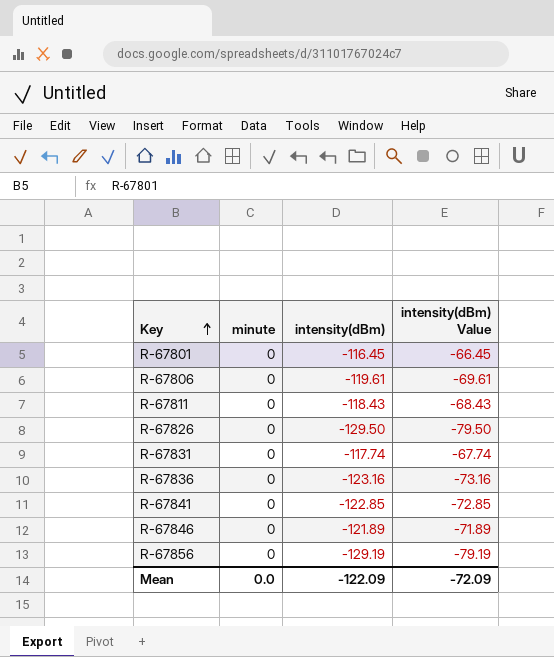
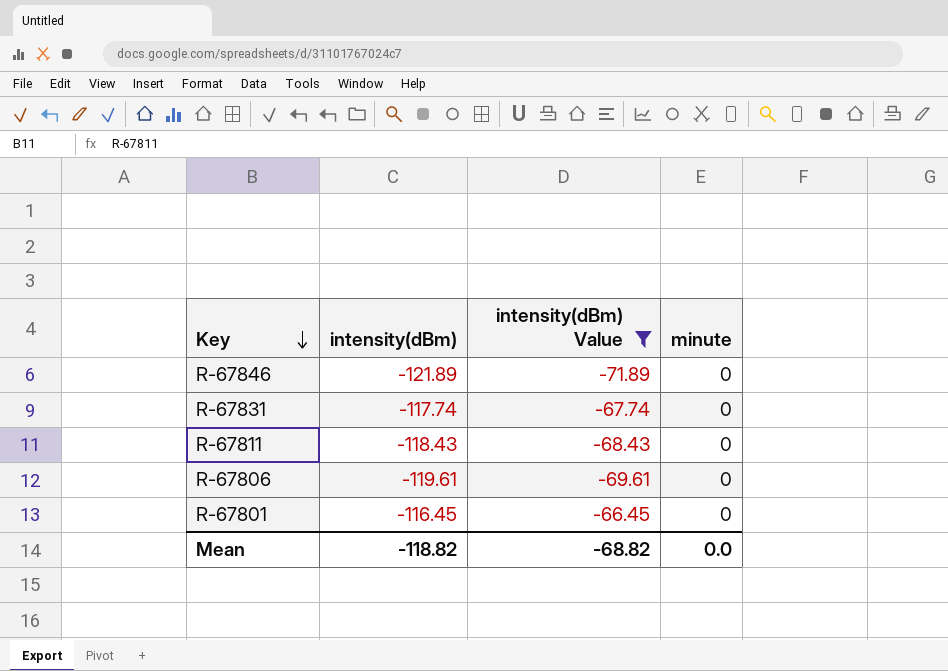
filter: none -> intensity(dBm) Value >= -71.89
row order: Key ascending -> Key descending
column minute | position: 2 -> 4
Mean | intensity(dBm): -122.09 -> -118.82
Mean | intensity(dBm) Value: -72.09 -> -68.82

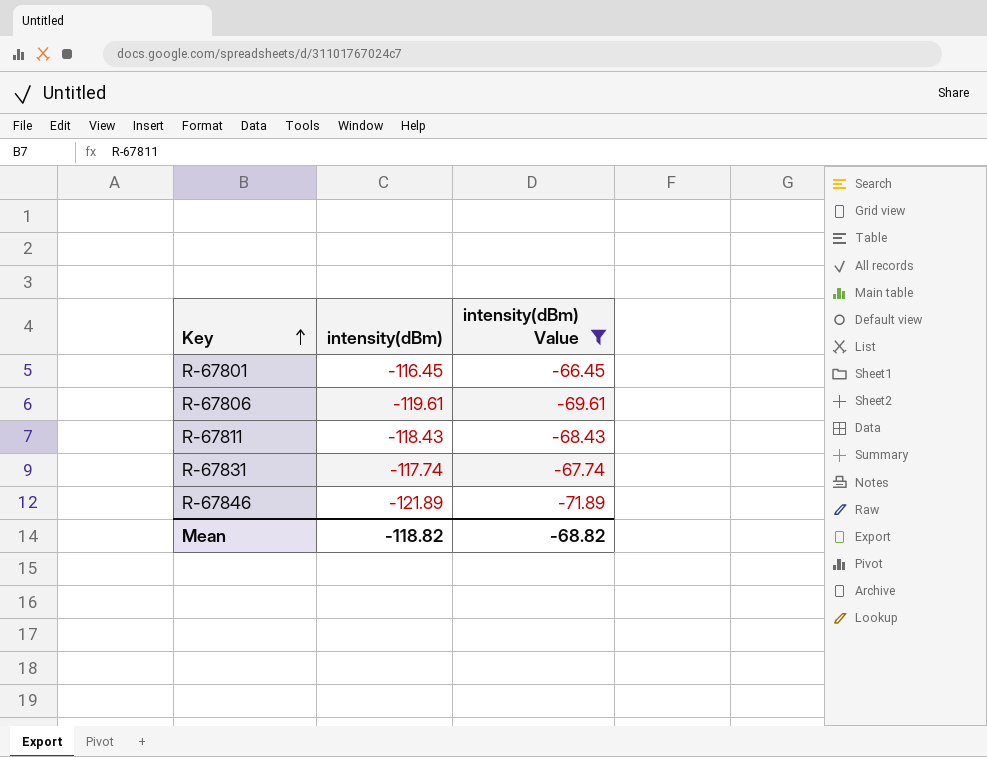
row order: Key descending -> Key ascending
column minute | position: 4 -> none

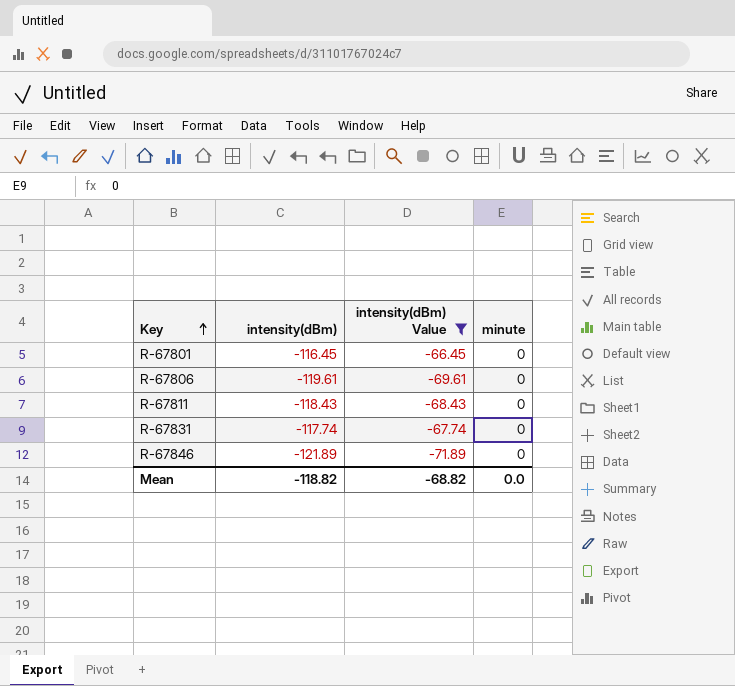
column minute | position: none -> 4

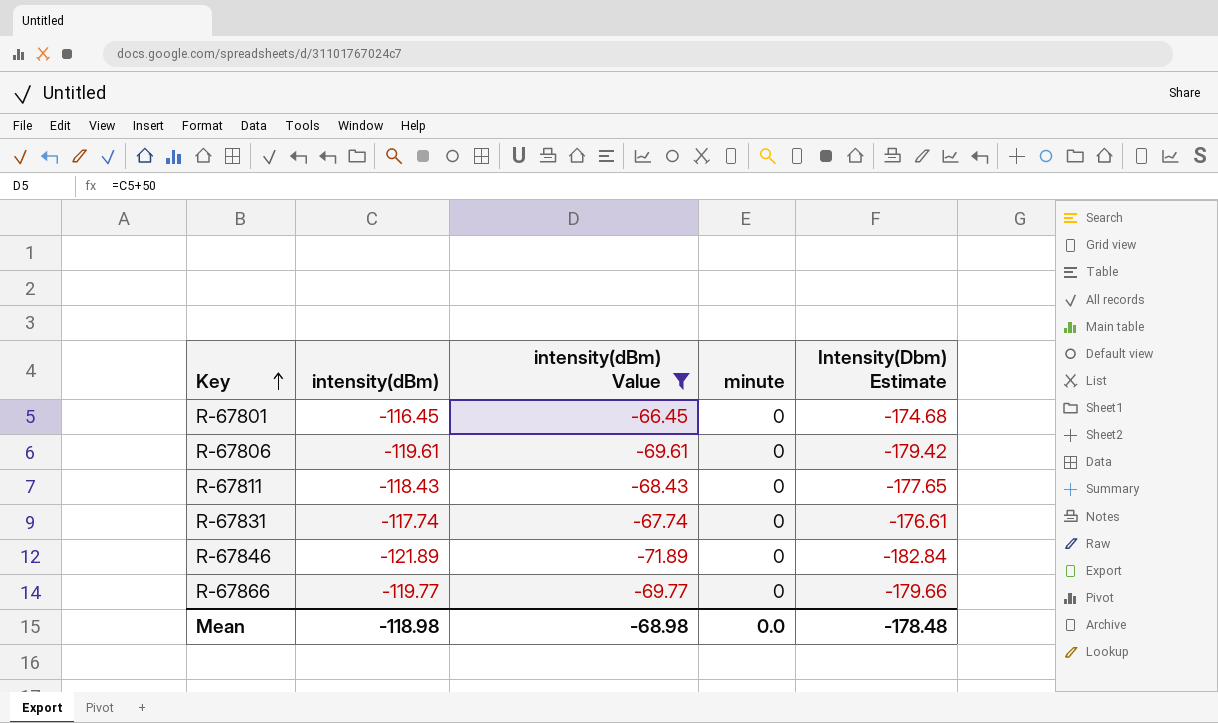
column Intensity(Dbm) Estimate | formula: none -> [intensity(dBm)] * 1.5
row R-67866: none -> -119.77 | -69.77 | 0 | -179.66
Mean | intensity(dBm): -118.82 -> -118.98
Mean | intensity(dBm) Value: -68.82 -> -68.98

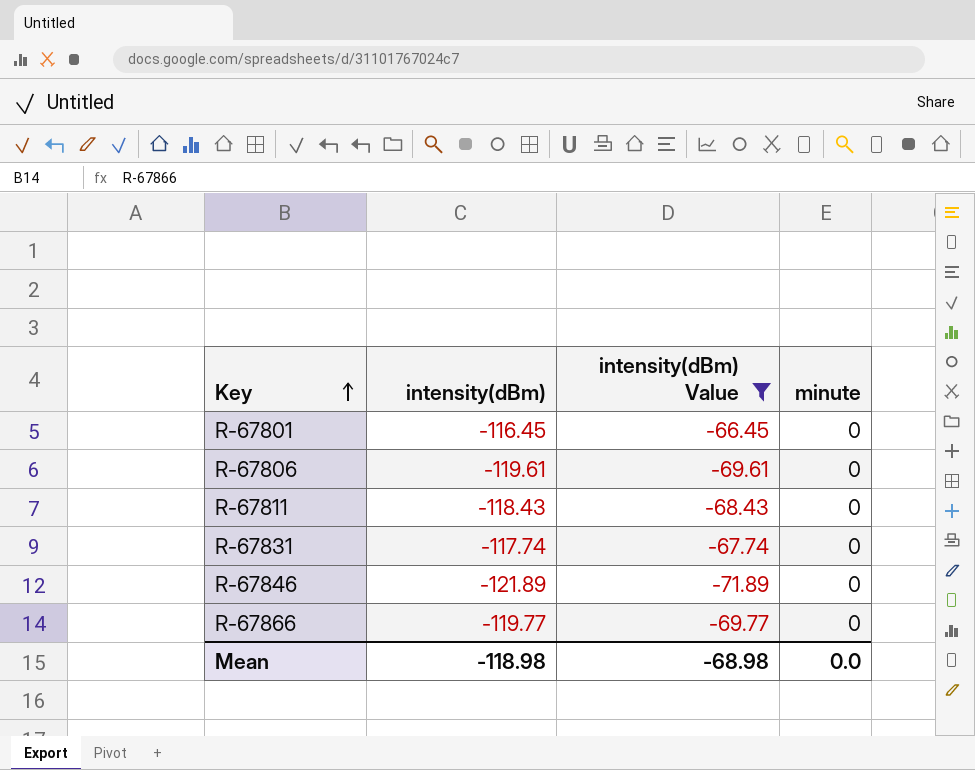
column Intensity(Dbm) Estimate | formula: [intensity(dBm)] * 1.5 -> none

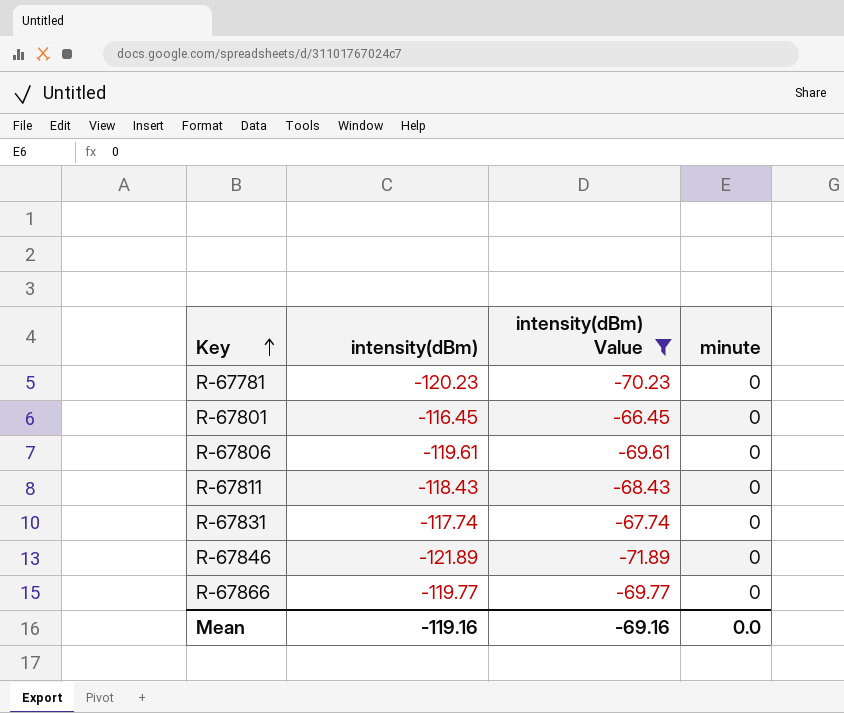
row R-67781: none -> -120.23 | -70.23 | 0
Mean | intensity(dBm): -118.98 -> -119.16
Mean | intensity(dBm) Value: -68.98 -> -69.16

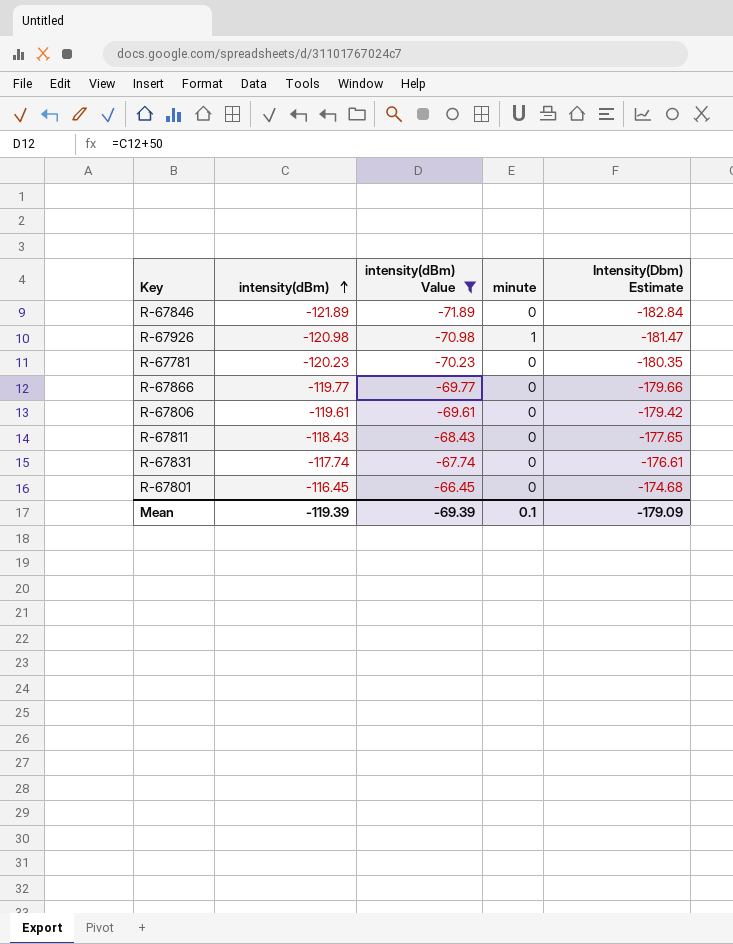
row order: Key ascending -> intensity(dBm) ascending
column Intensity(Dbm) Estimate | formula: none -> [intensity(dBm)] * 1.5
row R-67926: none -> -120.98 | -70.98 | 1 | -181.47
Mean | intensity(dBm): -119.16 -> -119.39
Mean | intensity(dBm) Value: -69.16 -> -69.39
Mean | minute: 0.0 -> 0.1

